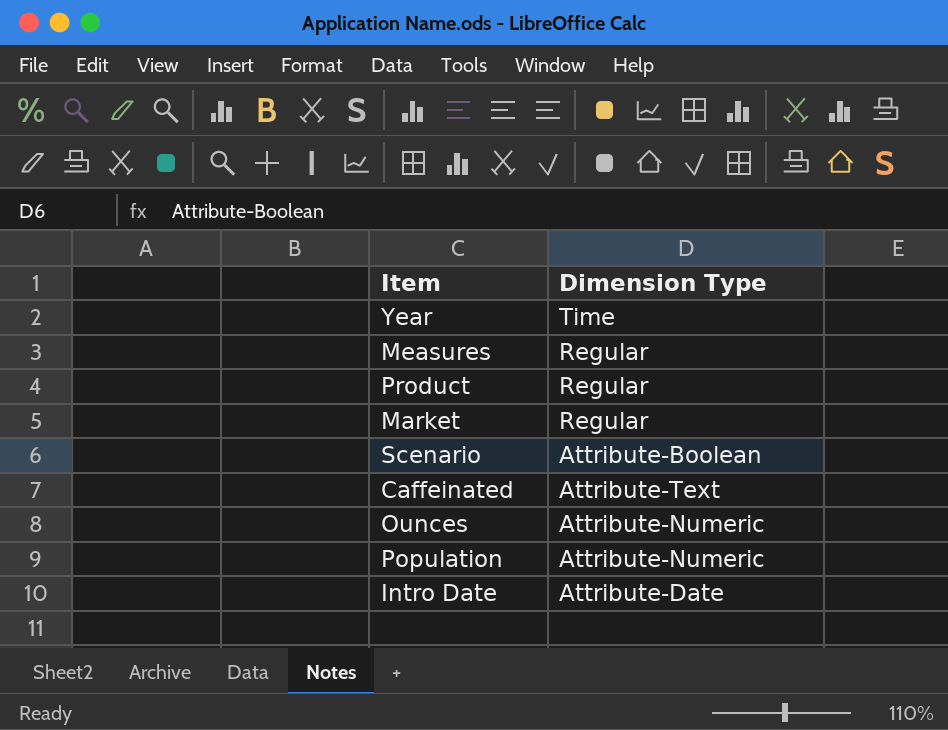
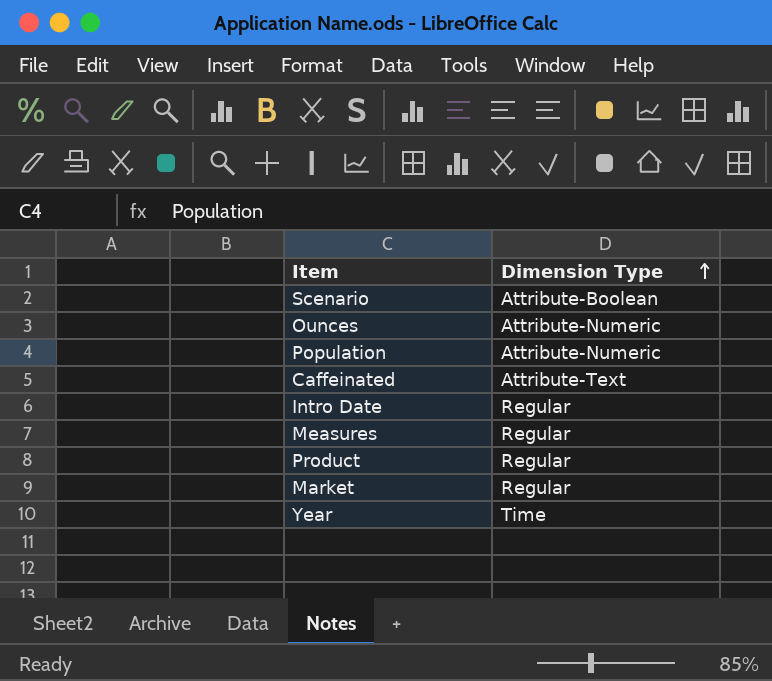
row order: none -> Dimension Type ascending
Intro Date | Dimension Type: Attribute-Date -> Regular

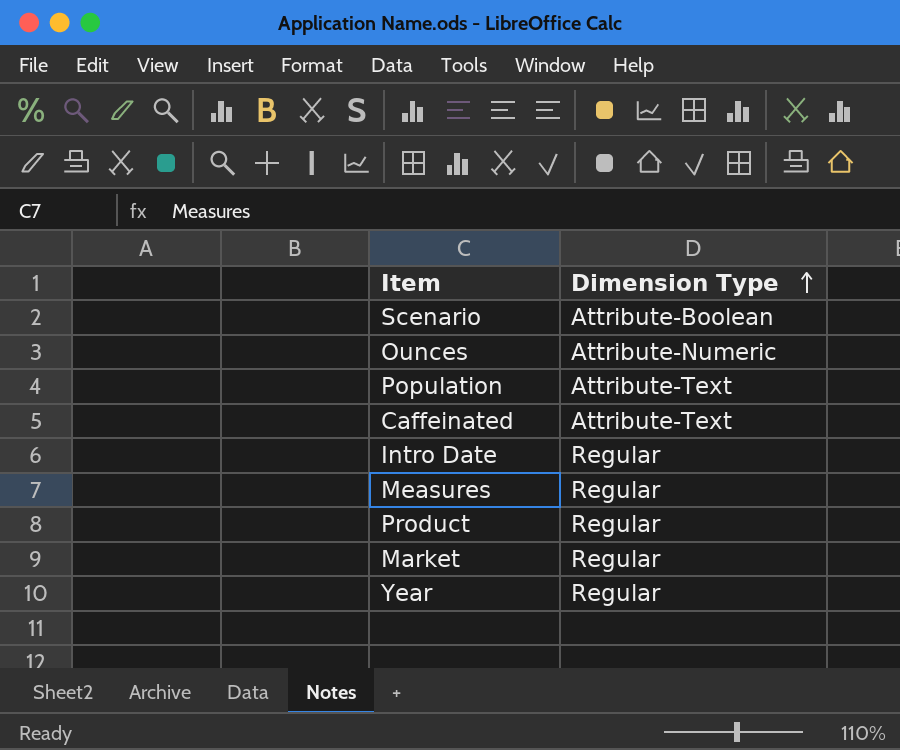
Population | Dimension Type: Attribute-Numeric -> Attribute-Text
Year | Dimension Type: Time -> Regular

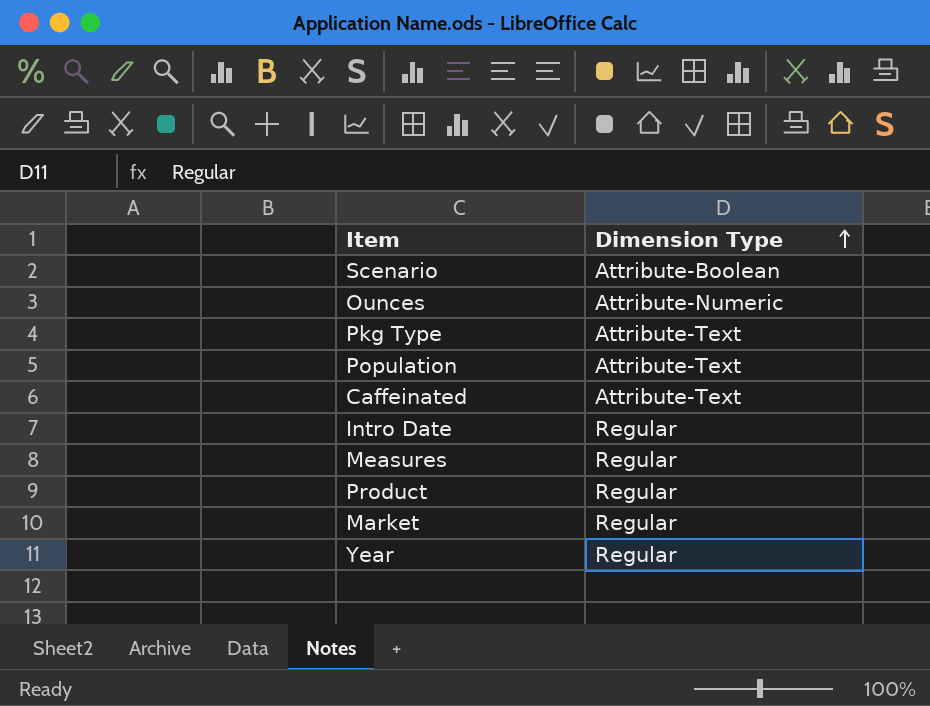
row Pkg Type: none -> Attribute-Text

